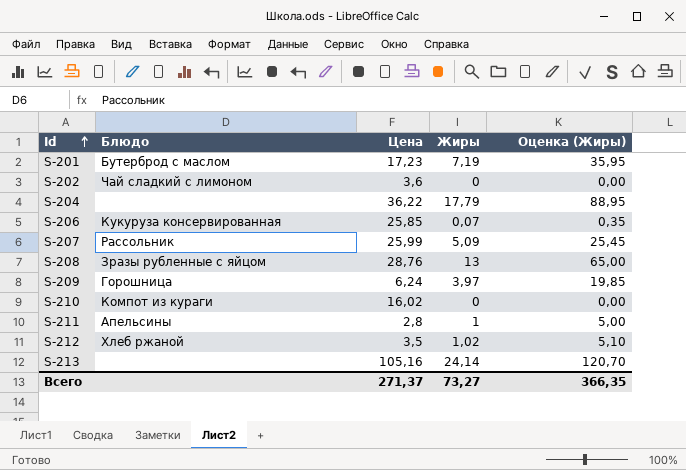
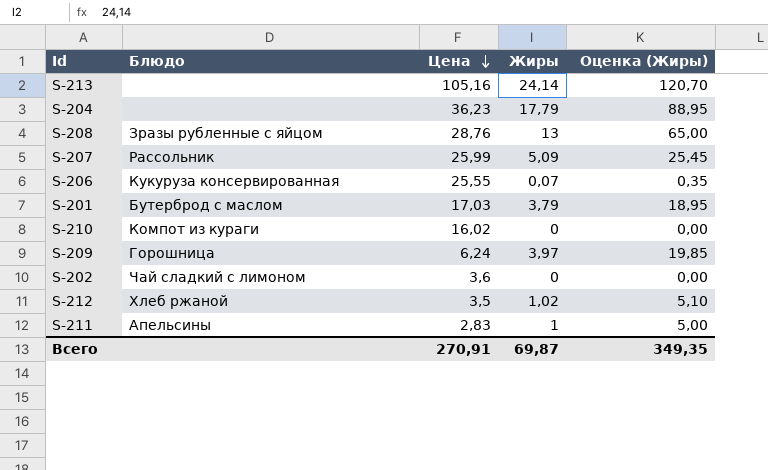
row order: Id ascending -> Цена descending
S-204 | Цена: 36,22 -> 36,23
S-206 | Цена: 25,85 -> 25,55
S-201 | Цена: 17,23 -> 17,03
S-201 | Жиры: 7,19 -> 3,79
S-201 | Оценка (Жиры): 35,95 -> 18,95
S-211 | Цена: 2,8 -> 2,83
Всего | Цена: 271,37 -> 270,91
Всего | Жиры: 73,27 -> 69,87
Всего | Оценка (Жиры): 366,35 -> 349,35

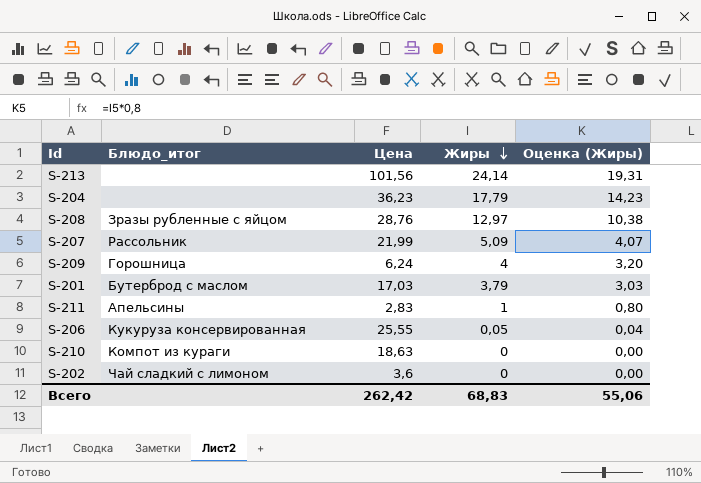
row order: Цена descending -> Жиры descending
column name: Блюдо -> Блюдо_итог
column Оценка (Жиры) | formula: [Жиры] * 5 -> [Жиры] * 0,8
row S-212: Хлеб ржаной | 3,5 | 1,02 | 5,10 -> none
S-213 | Цена: 105,16 -> 101,56
S-208 | Жиры: 13 -> 12,97
S-207 | Цена: 25,99 -> 21,99
S-209 | Жиры: 3,97 -> 4
S-206 | Жиры: 0,07 -> 0,05
S-210 | Цена: 16,02 -> 18,63
Всего | Цена: 270,91 -> 262,42
Всего | Жиры: 69,87 -> 68,83
Всего | Оценка (Жиры): 349,35 -> 55,06

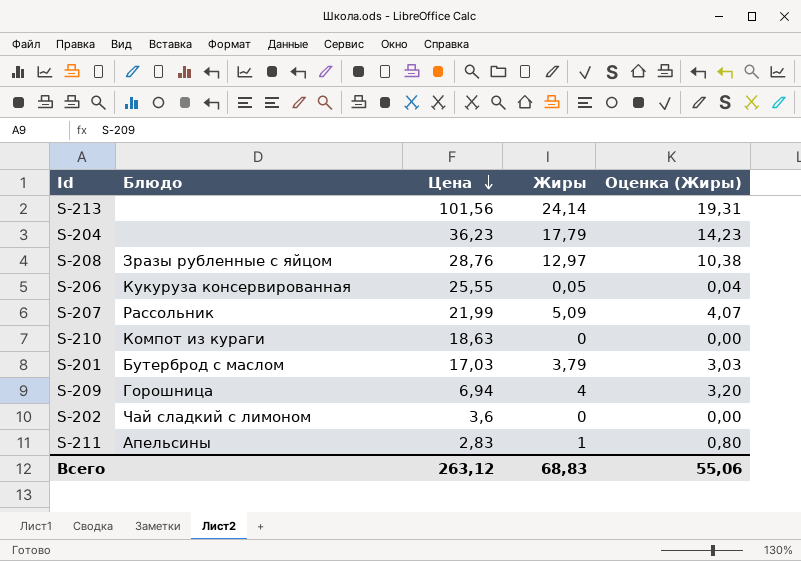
row order: Жиры descending -> Цена descending
column name: Блюдо_итог -> Блюдо
S-209 | Цена: 6,24 -> 6,94
Всего | Цена: 262,42 -> 263,12

